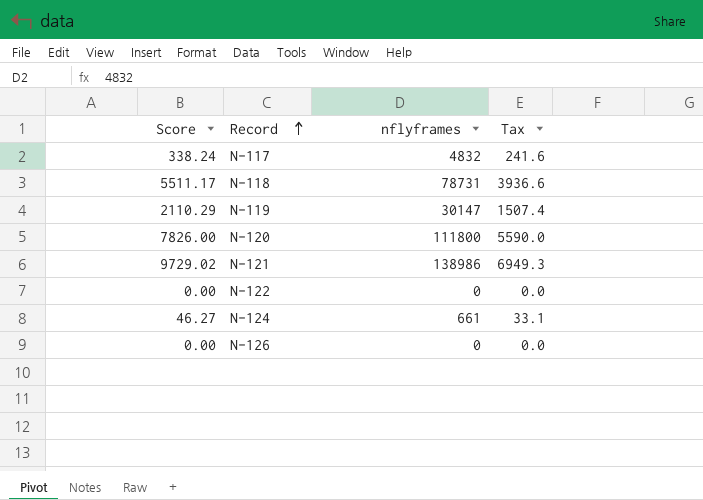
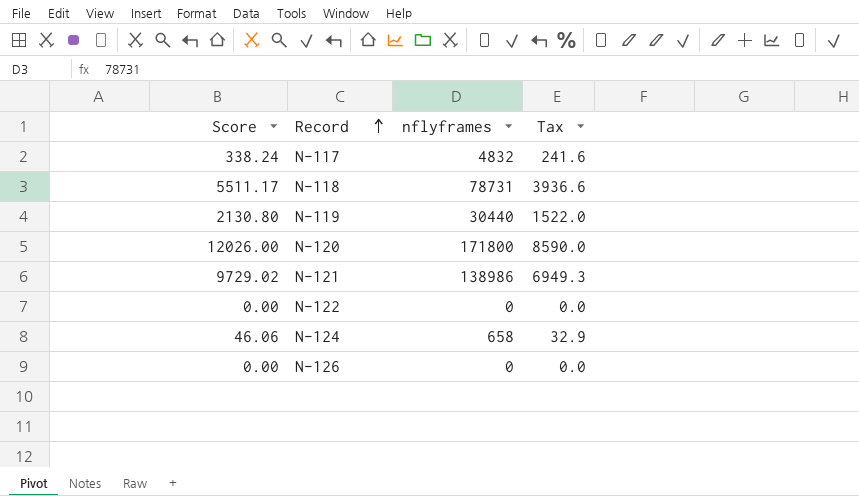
N-119 | Score: 2110.29 -> 2130.80
N-119 | nflyframes: 30147 -> 30440
N-119 | Tax: 1507.4 -> 1522.0
N-120 | Score: 7826.00 -> 12026.00
N-120 | nflyframes: 111800 -> 171800
N-120 | Tax: 5590.0 -> 8590.0
N-124 | Score: 46.27 -> 46.06
N-124 | nflyframes: 661 -> 658
N-124 | Tax: 33.1 -> 32.9

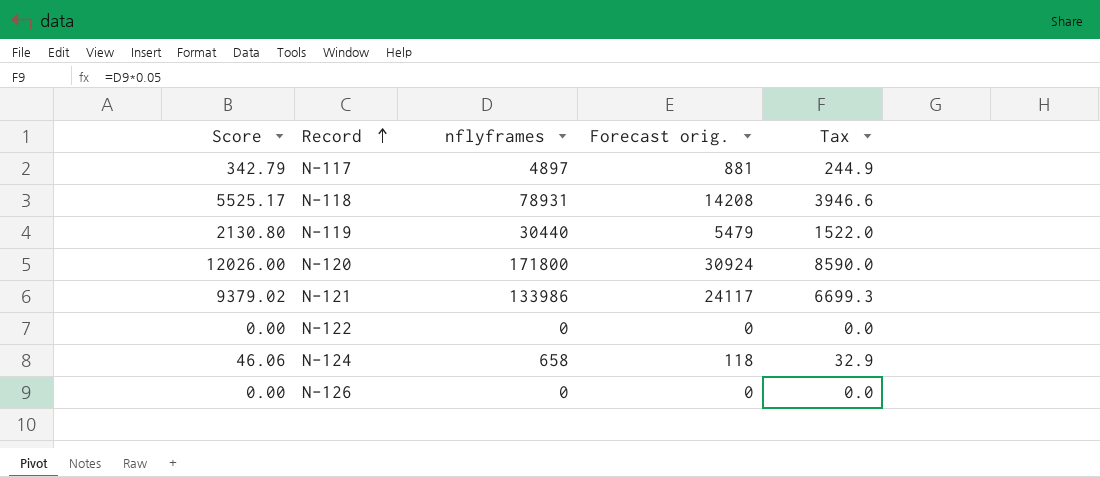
column Forecast orig. | formula: none -> [nflyframes] * 0.18
N-117 | Score: 338.24 -> 342.79
N-117 | nflyframes: 4832 -> 4897
N-117 | Tax: 241.6 -> 244.9
N-118 | Score: 5511.17 -> 5525.17
N-118 | nflyframes: 78731 -> 78931
N-118 | Tax: 3936.6 -> 3946.6
N-121 | Score: 9729.02 -> 9379.02
N-121 | nflyframes: 138986 -> 133986
N-121 | Tax: 6949.3 -> 6699.3

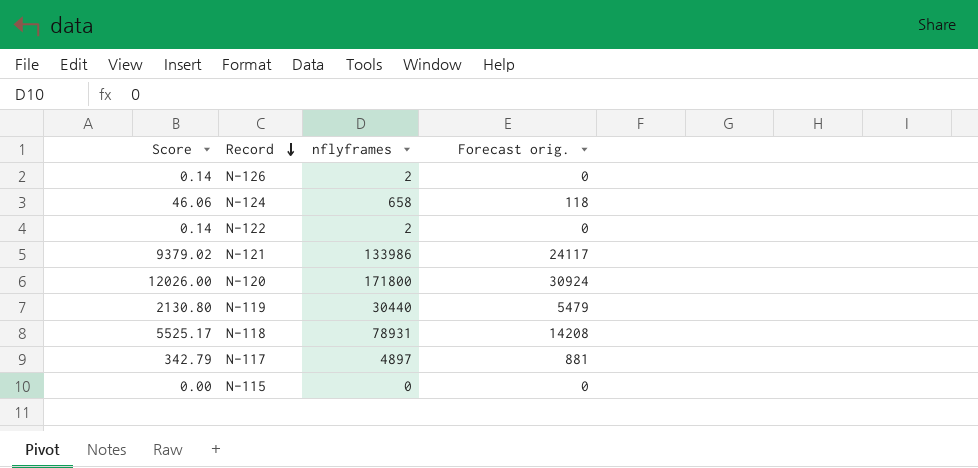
row order: Record ascending -> Record descending
column Tax | formula: [nflyframes] * 0.05 -> none
N-126 | Score: 0.00 -> 0.14
N-126 | nflyframes: 0 -> 2
N-122 | Score: 0.00 -> 0.14
N-122 | nflyframes: 0 -> 2
row N-115: none -> 0.00 | 0 | 0

